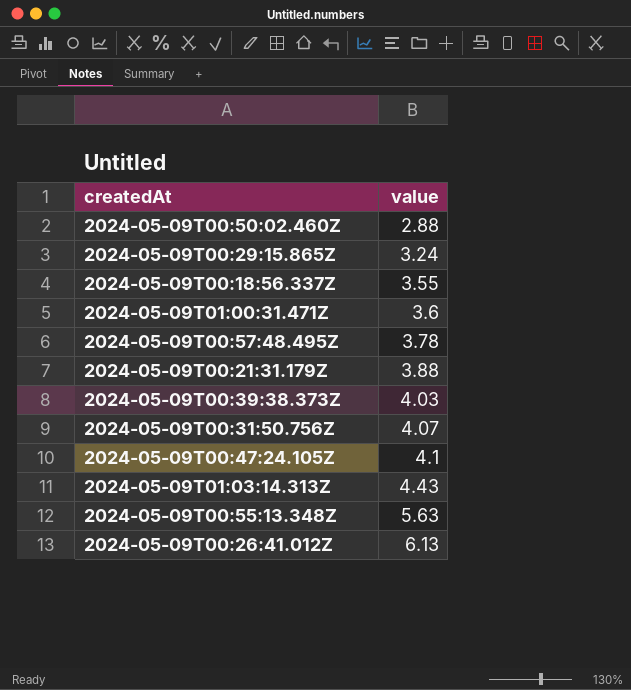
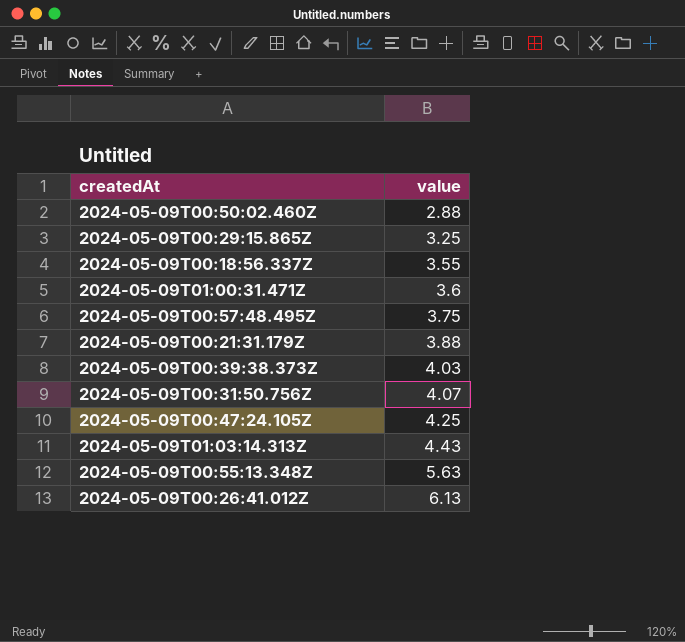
2024-05-09T00:29:15.865Z | value: 3.24 -> 3.25
2024-05-09T00:57:48.495Z | value: 3.78 -> 3.75
2024-05-09T00:47:24.105Z | value: 4.1 -> 4.25

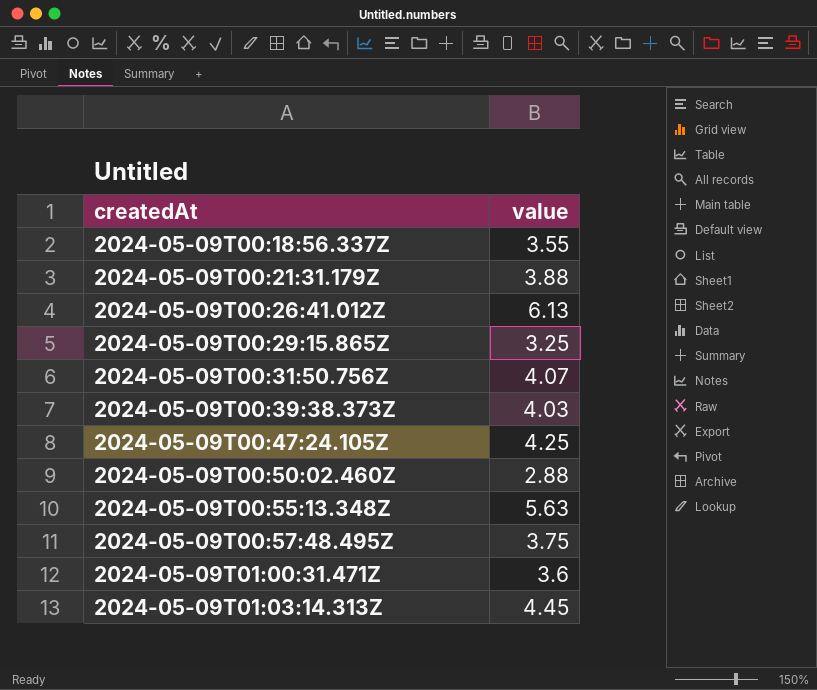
row order: value ascending -> createdAt ascending
2024-05-09T01:03:14.313Z | value: 4.43 -> 4.45

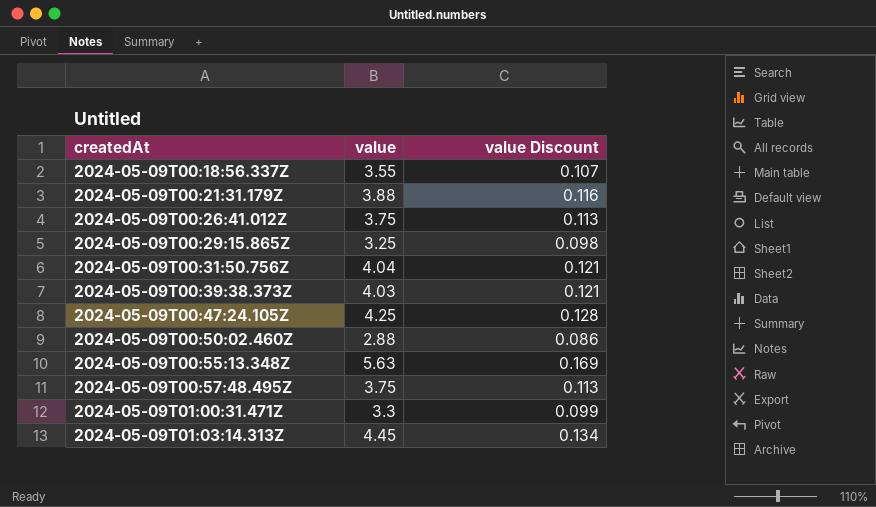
column value Discount | formula: none -> [value] * 0.03
2024-05-09T00:26:41.012Z | value: 6.13 -> 3.75
2024-05-09T00:31:50.756Z | value: 4.07 -> 4.04
2024-05-09T01:00:31.471Z | value: 3.6 -> 3.3

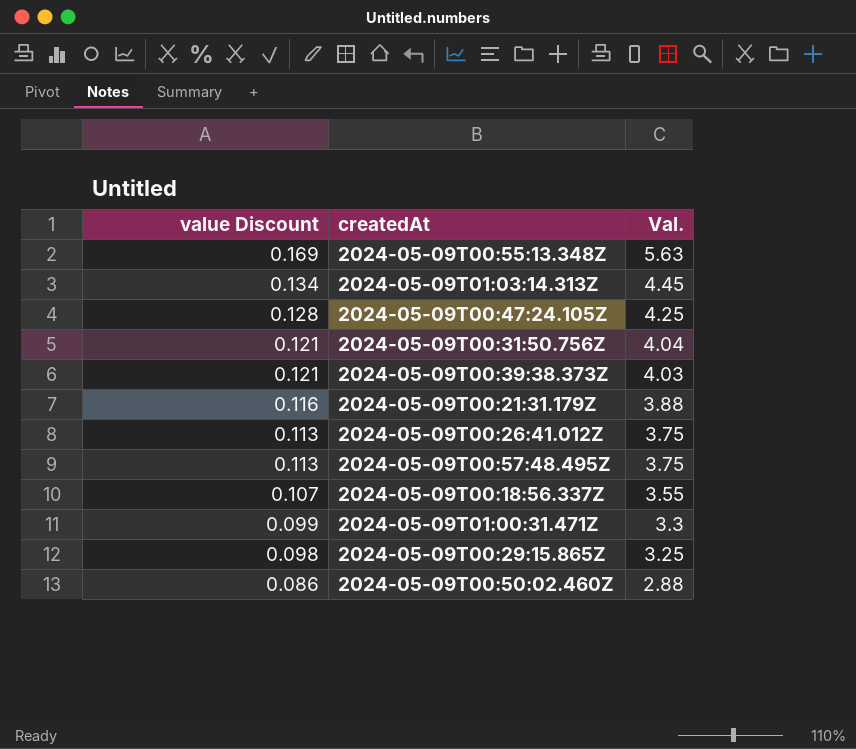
row order: createdAt ascending -> value Discount descending
column value Discount | position: 3 -> 1
column name: value -> Val.

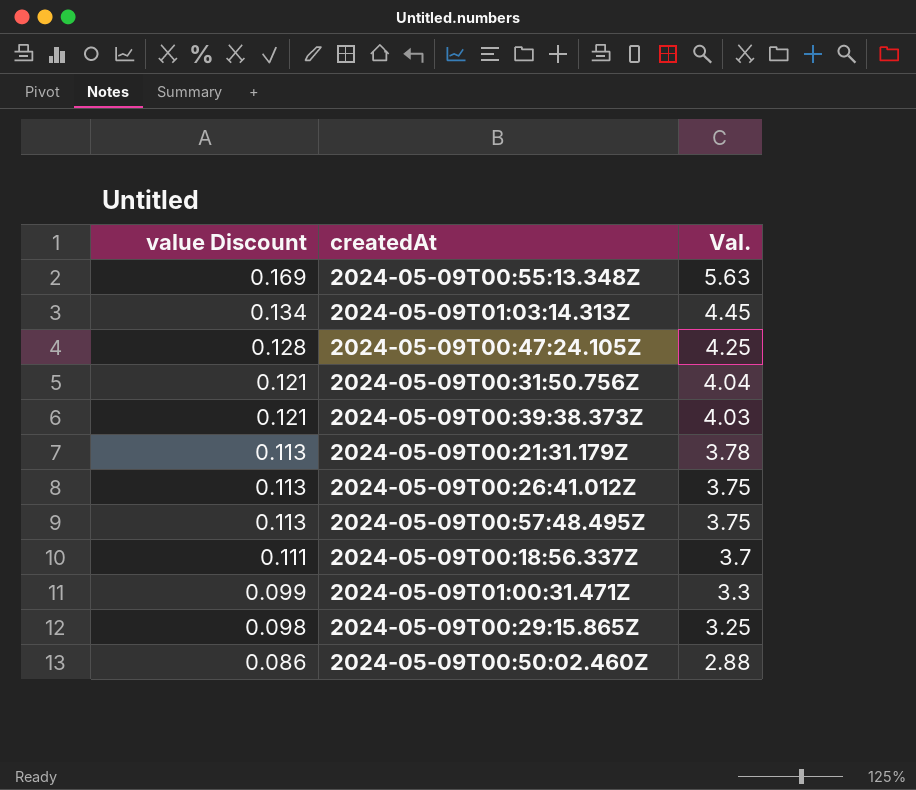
2024-05-09T00:21:31.179Z | value Discount: 0.116 -> 0.113
2024-05-09T00:21:31.179Z | Val.: 3.88 -> 3.78
2024-05-09T00:18:56.337Z | value Discount: 0.107 -> 0.111
2024-05-09T00:18:56.337Z | Val.: 3.55 -> 3.7

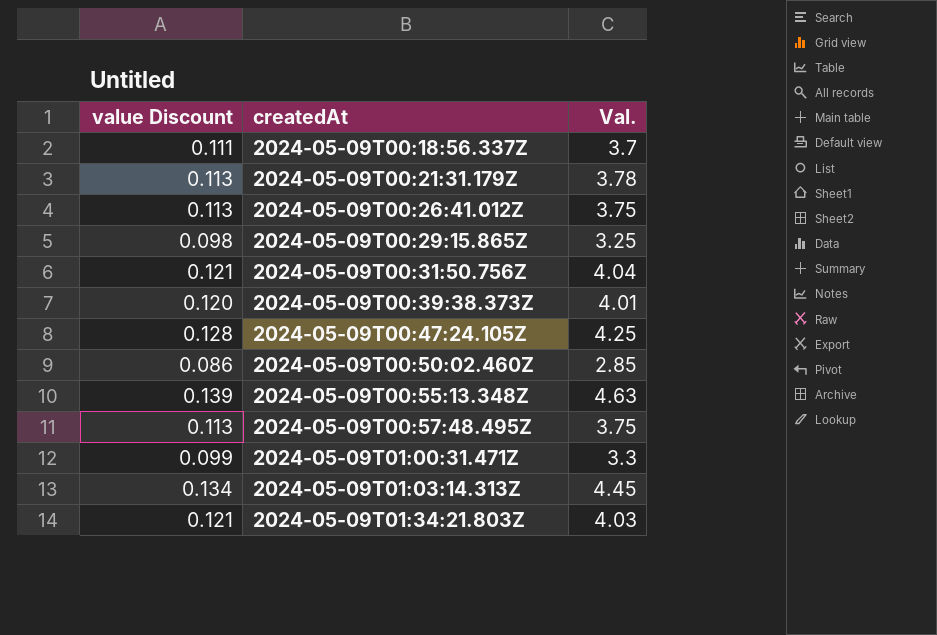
row order: value Discount descending -> createdAt ascending
2024-05-09T00:39:38.373Z | value Discount: 0.121 -> 0.120
2024-05-09T00:39:38.373Z | Val.: 4.03 -> 4.01
2024-05-09T00:50:02.460Z | Val.: 2.88 -> 2.85
2024-05-09T00:55:13.348Z | value Discount: 0.169 -> 0.139
2024-05-09T00:55:13.348Z | Val.: 5.63 -> 4.63
row 2024-05-09T01:34:21.803Z: none -> 0.121 | 4.03

